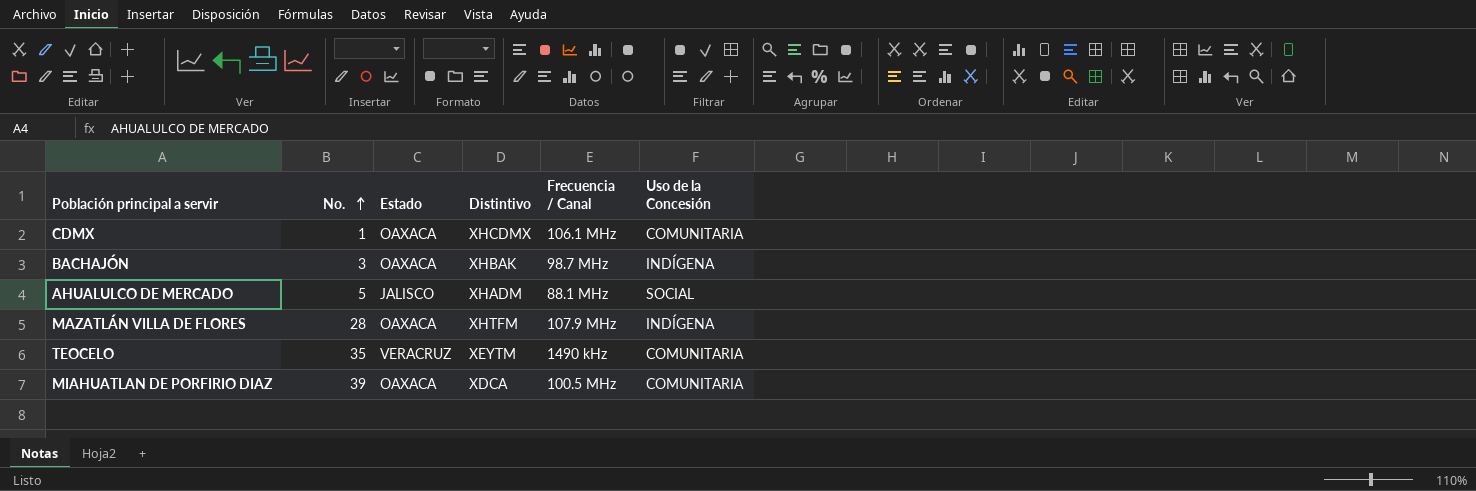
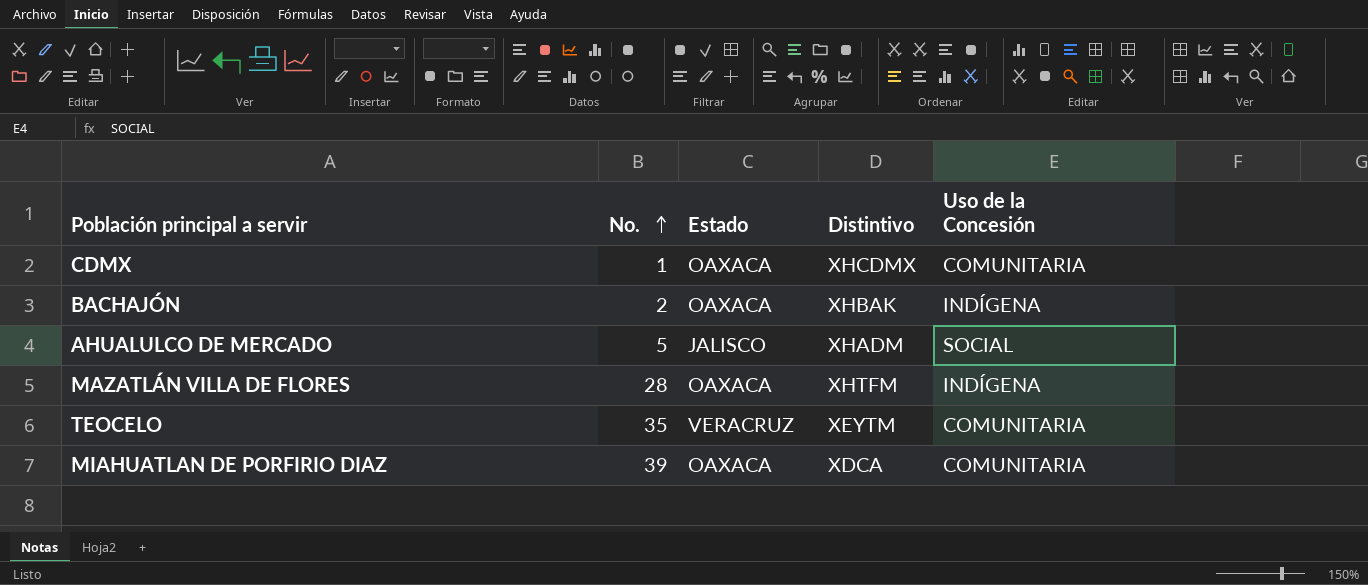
column Frecuencia / Canal | position: 5 -> none
BACHAJÓN | No.: 3 -> 2

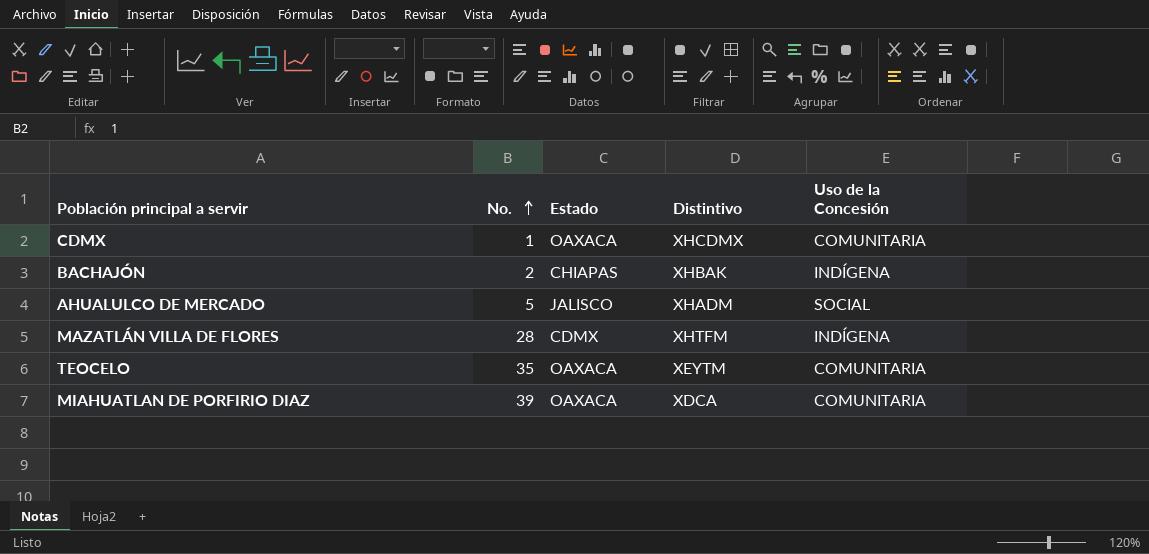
BACHAJÓN | Estado: OAXACA -> CHIAPAS
MAZATLÁN VILLA DE FLORES | Estado: OAXACA -> CDMX
TEOCELO | Estado: VERACRUZ -> OAXACA

